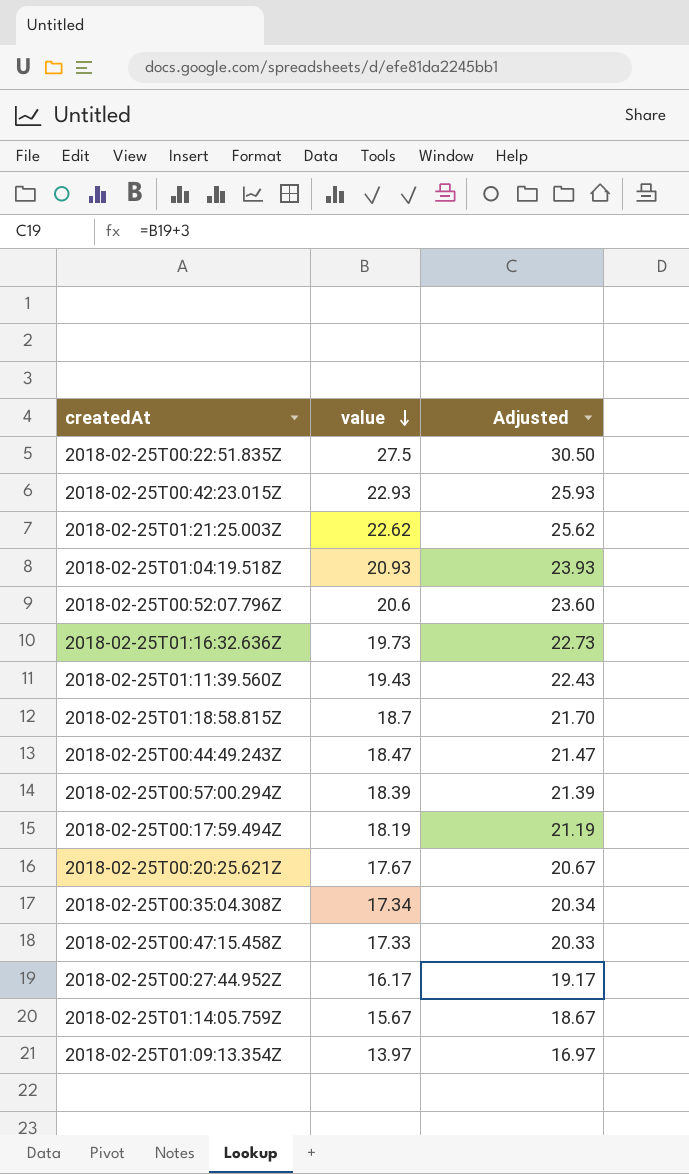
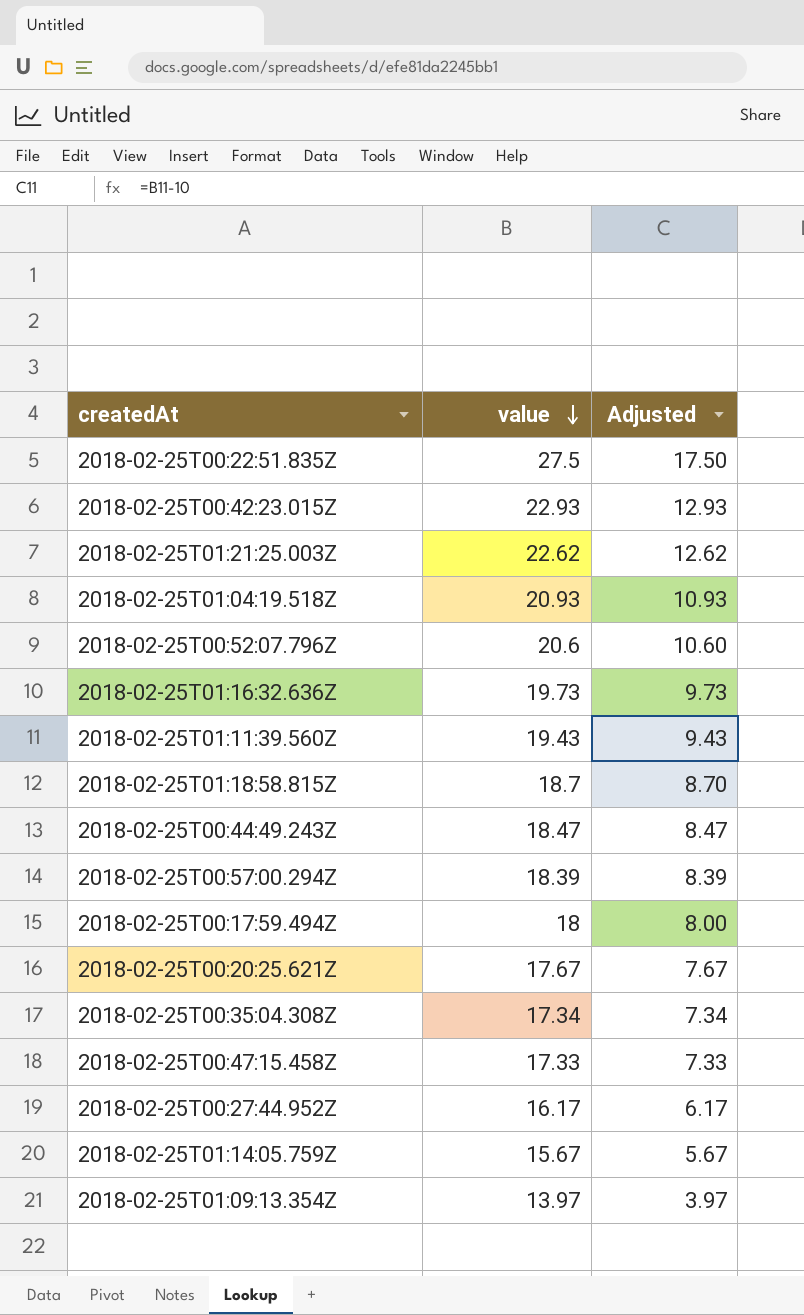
column Adjusted | formula: [value] + 3 -> [value] - 10
2018-02-25T00:17:59.494Z | value: 18.19 -> 18

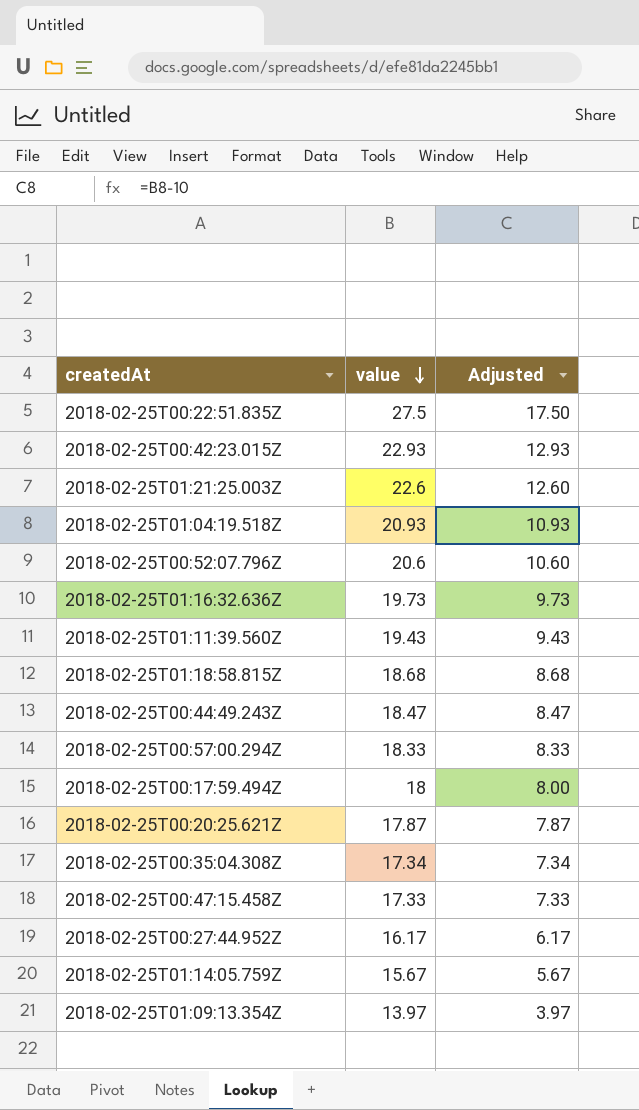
2018-02-25T01:21:25.003Z | value: 22.62 -> 22.6
2018-02-25T01:21:25.003Z | Adjusted: 12.62 -> 12.60
2018-02-25T01:18:58.815Z | value: 18.7 -> 18.68
2018-02-25T01:18:58.815Z | Adjusted: 8.70 -> 8.68
2018-02-25T00:57:00.294Z | value: 18.39 -> 18.33
2018-02-25T00:57:00.294Z | Adjusted: 8.39 -> 8.33
2018-02-25T00:20:25.621Z | value: 17.67 -> 17.87
2018-02-25T00:20:25.621Z | Adjusted: 7.67 -> 7.87

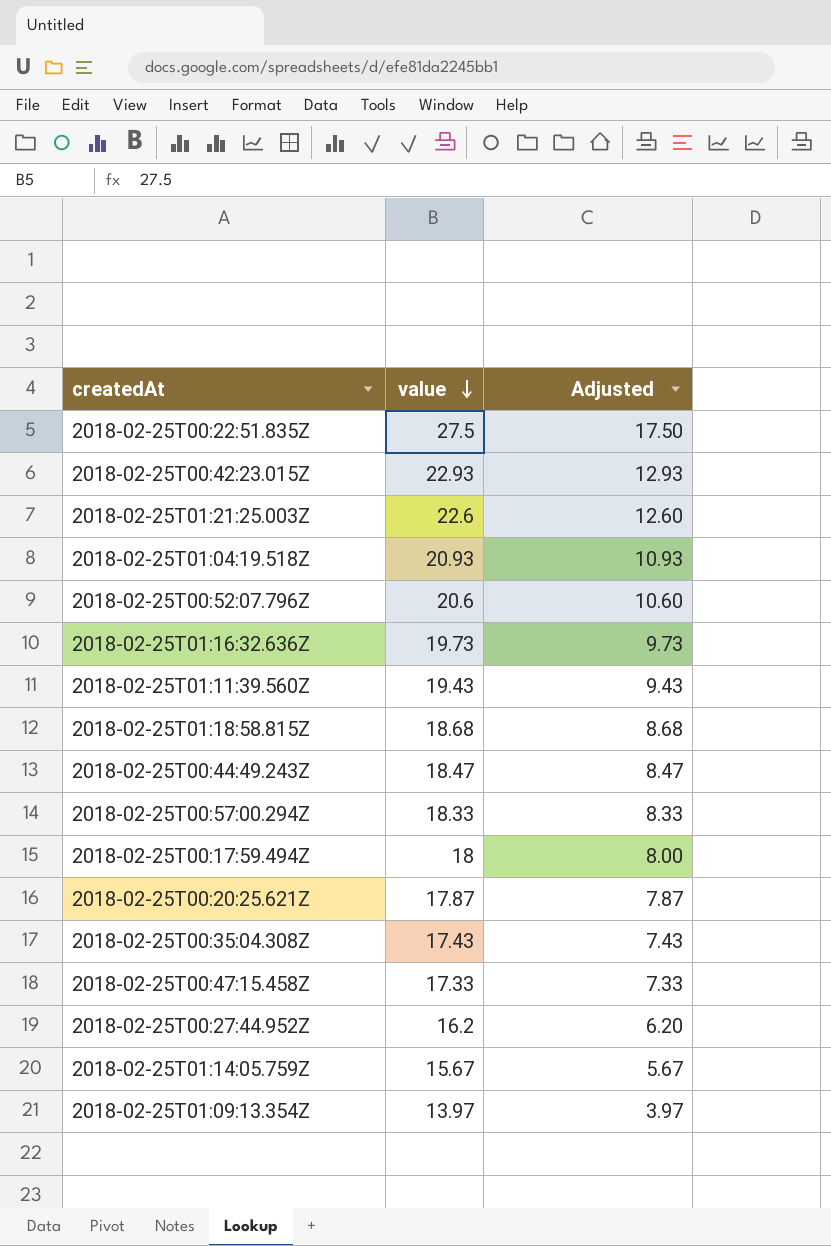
2018-02-25T00:35:04.308Z | value: 17.34 -> 17.43
2018-02-25T00:35:04.308Z | Adjusted: 7.34 -> 7.43
2018-02-25T00:27:44.952Z | value: 16.17 -> 16.2
2018-02-25T00:27:44.952Z | Adjusted: 6.17 -> 6.20

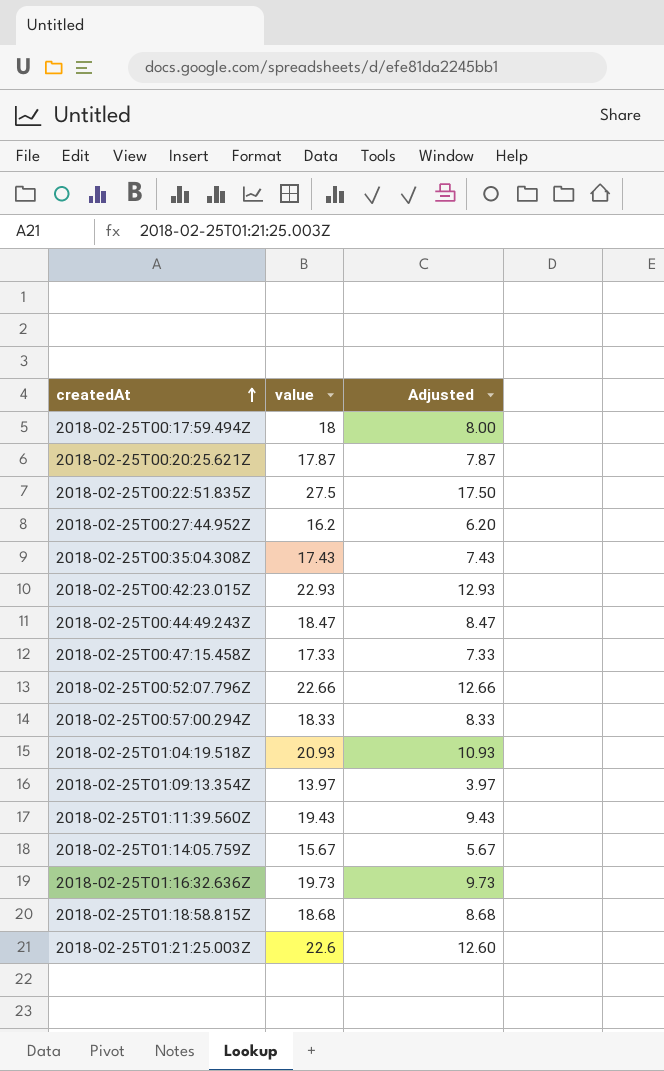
row order: value descending -> createdAt ascending
2018-02-25T00:52:07.796Z | value: 20.6 -> 22.66
2018-02-25T00:52:07.796Z | Adjusted: 10.60 -> 12.66

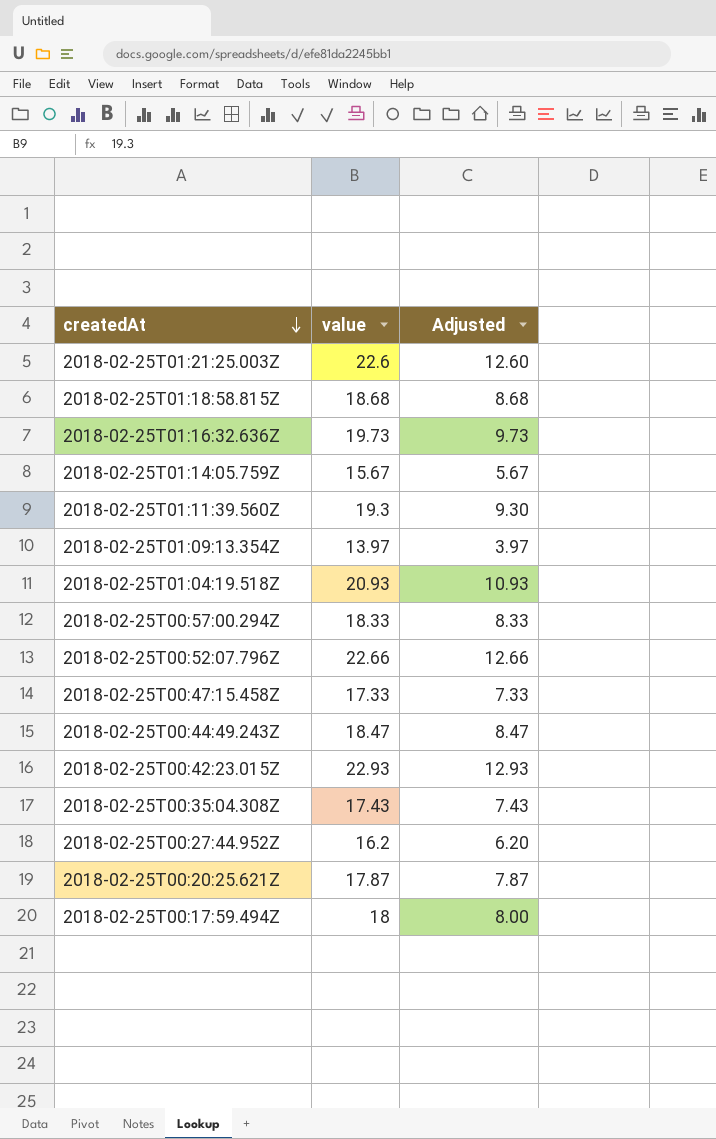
row order: createdAt ascending -> createdAt descending
row 2018-02-25T00:22:51.835Z: 27.5 | 17.50 -> none
2018-02-25T01:11:39.560Z | value: 19.43 -> 19.3
2018-02-25T01:11:39.560Z | Adjusted: 9.43 -> 9.30

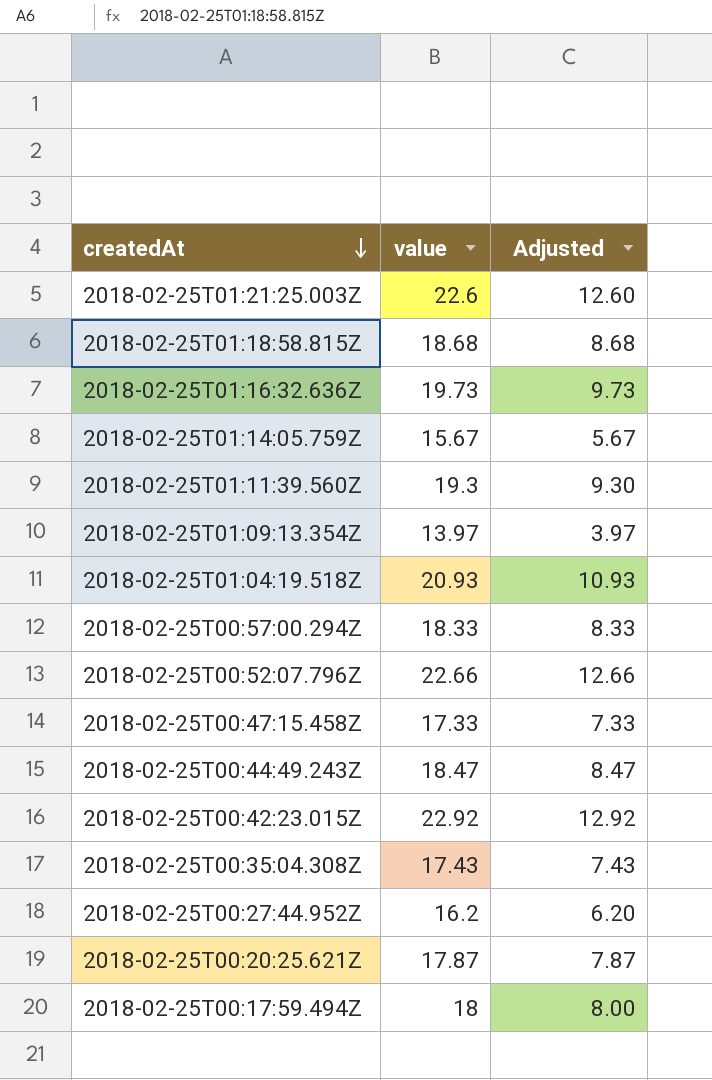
2018-02-25T00:42:23.015Z | value: 22.93 -> 22.92
2018-02-25T00:42:23.015Z | Adjusted: 12.93 -> 12.92

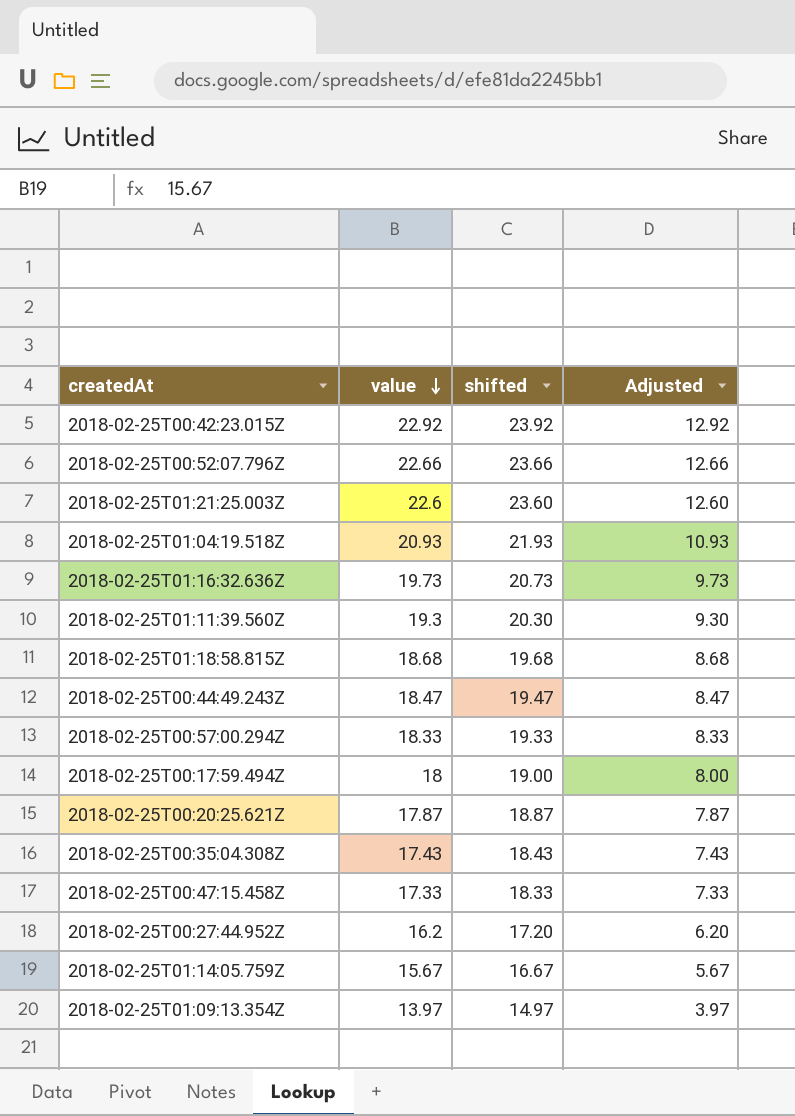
row order: createdAt descending -> value descending
column shifted | formula: none -> [value] + 1

